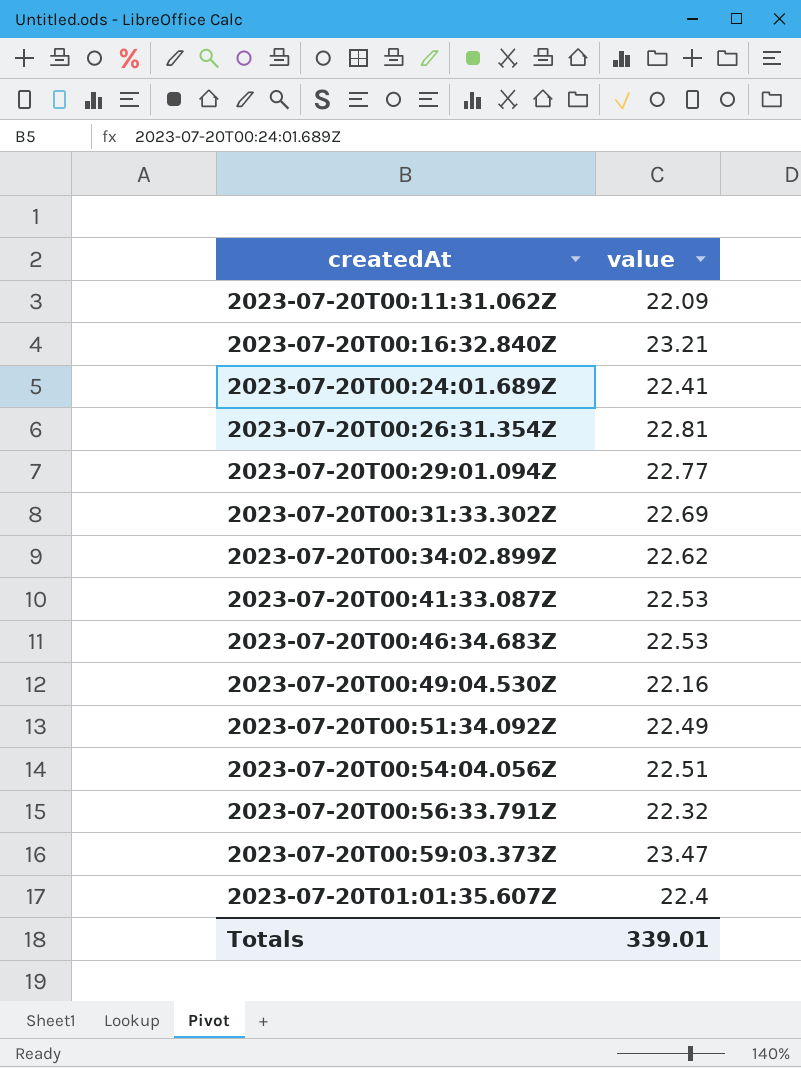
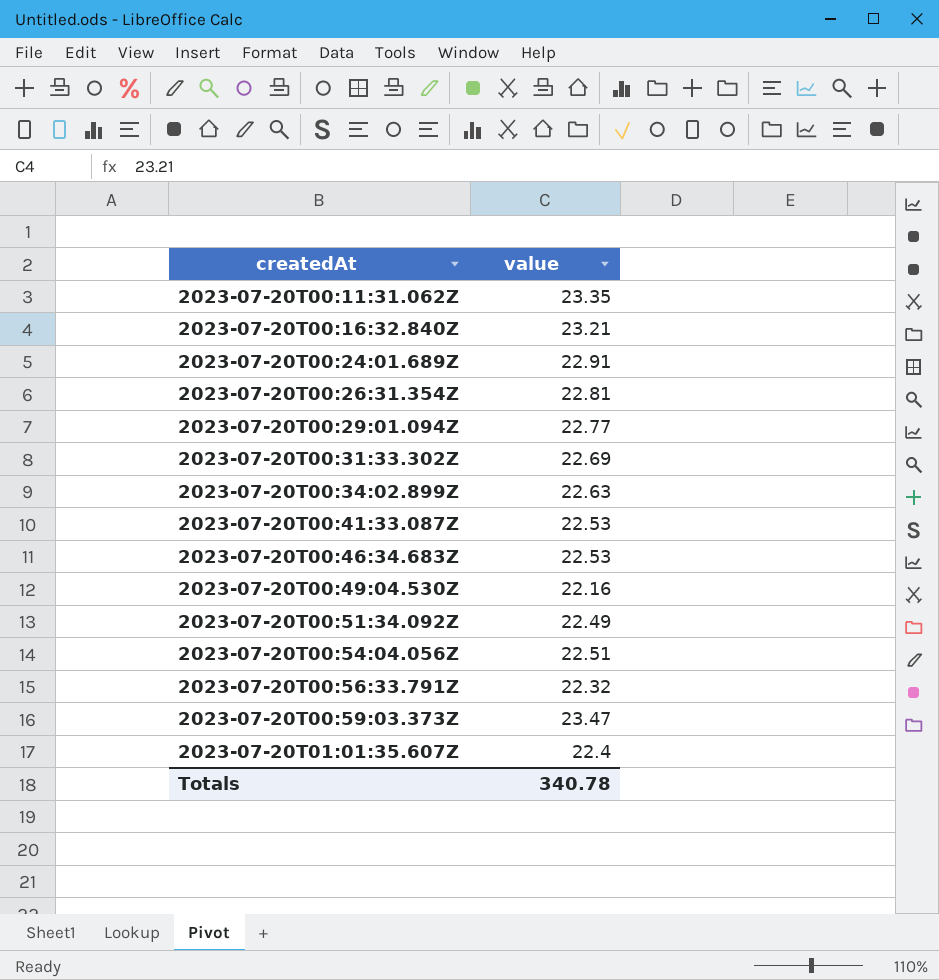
2023-07-20T00:11:31.062Z | value: 22.09 -> 23.35
2023-07-20T00:24:01.689Z | value: 22.41 -> 22.91
2023-07-20T00:34:02.899Z | value: 22.62 -> 22.63
Totals | value: 339.01 -> 340.78

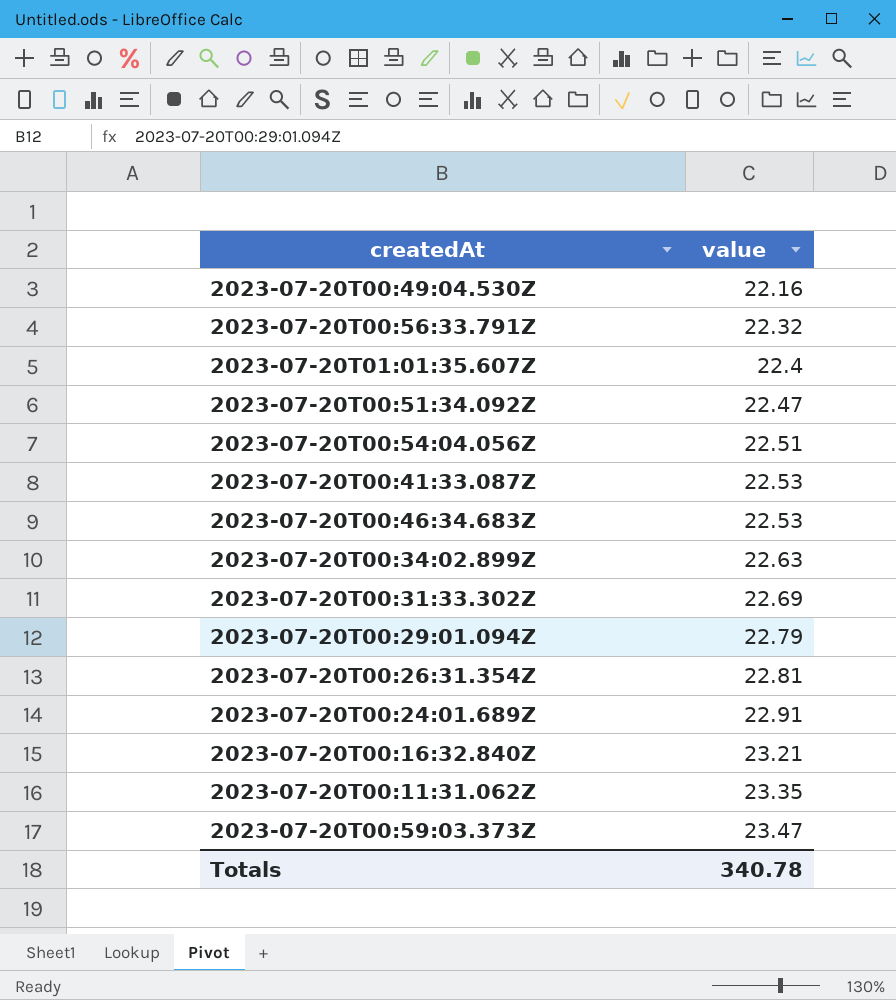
row order: createdAt ascending -> value ascending
2023-07-20T00:51:34.092Z | value: 22.49 -> 22.47
2023-07-20T00:29:01.094Z | value: 22.77 -> 22.79

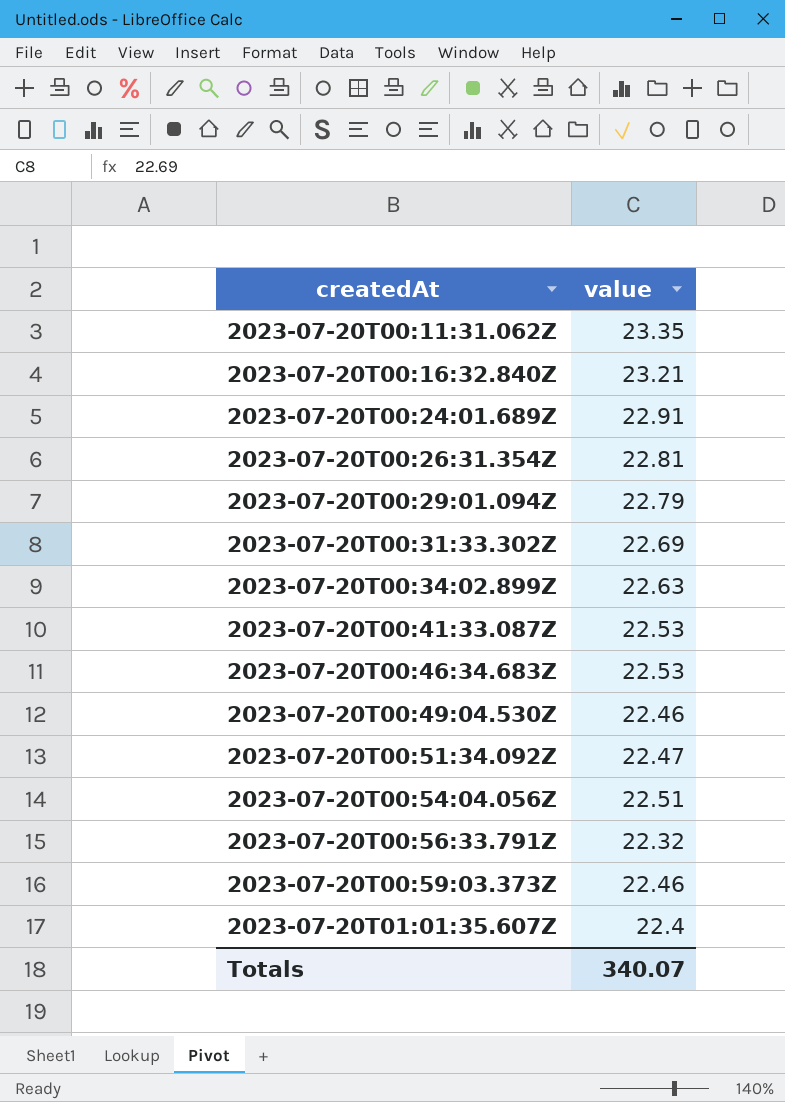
row order: value ascending -> createdAt ascending
2023-07-20T00:49:04.530Z | value: 22.16 -> 22.46
2023-07-20T00:59:03.373Z | value: 23.47 -> 22.46
Totals | value: 340.78 -> 340.07

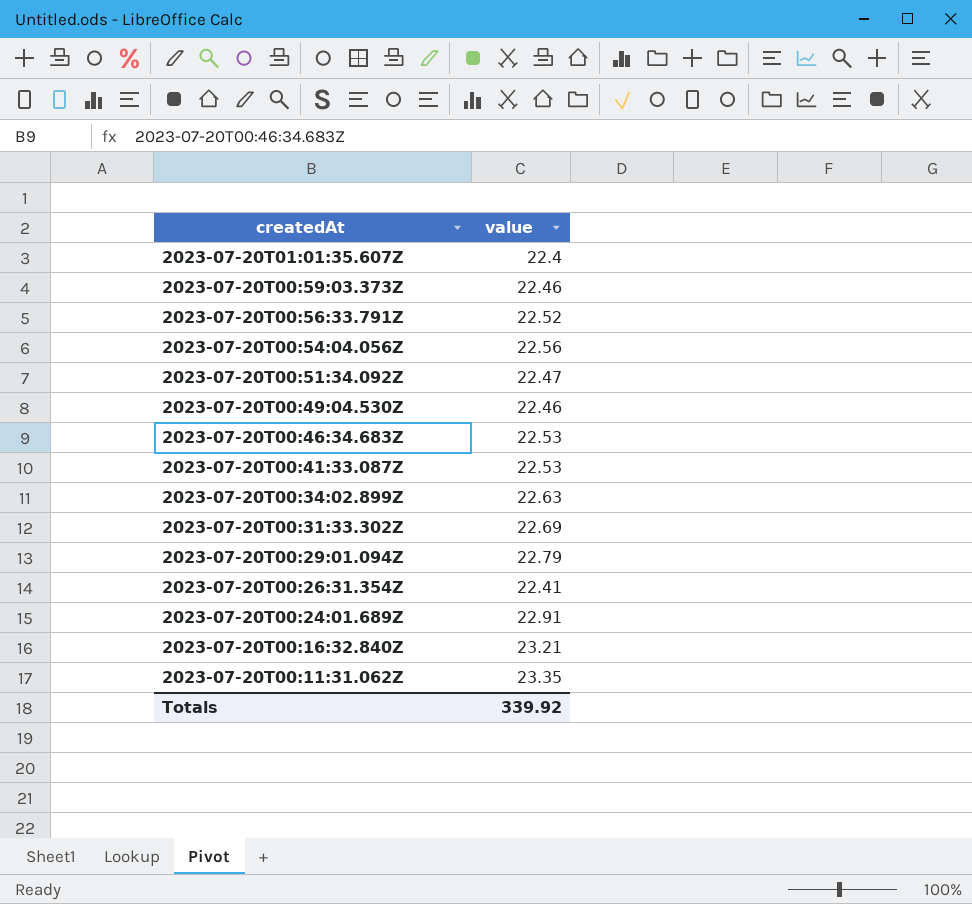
row order: createdAt ascending -> createdAt descending
2023-07-20T00:56:33.791Z | value: 22.32 -> 22.52
2023-07-20T00:54:04.056Z | value: 22.51 -> 22.56
2023-07-20T00:26:31.354Z | value: 22.81 -> 22.41
Totals | value: 340.07 -> 339.92

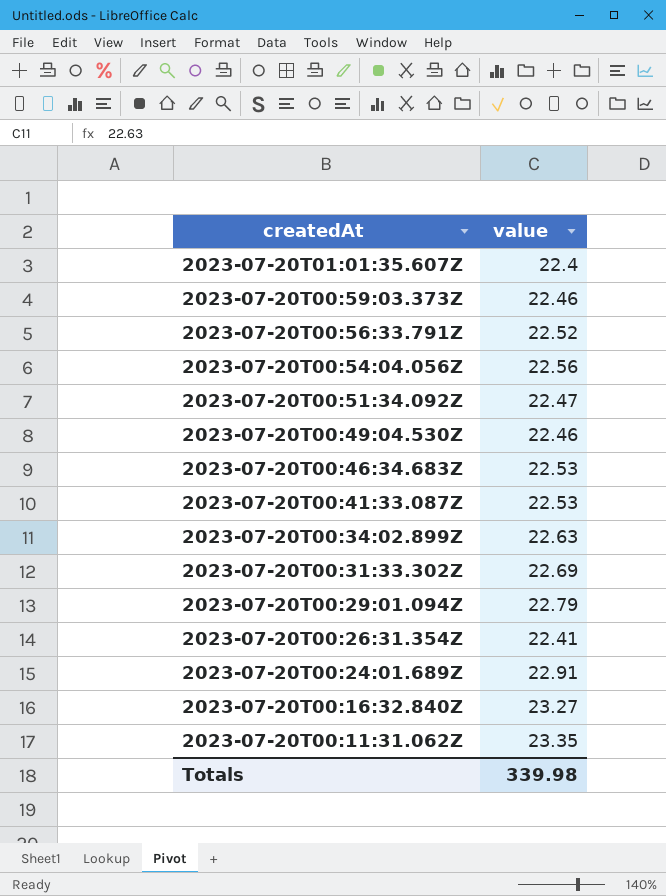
2023-07-20T00:16:32.840Z | value: 23.21 -> 23.27
Totals | value: 339.92 -> 339.98

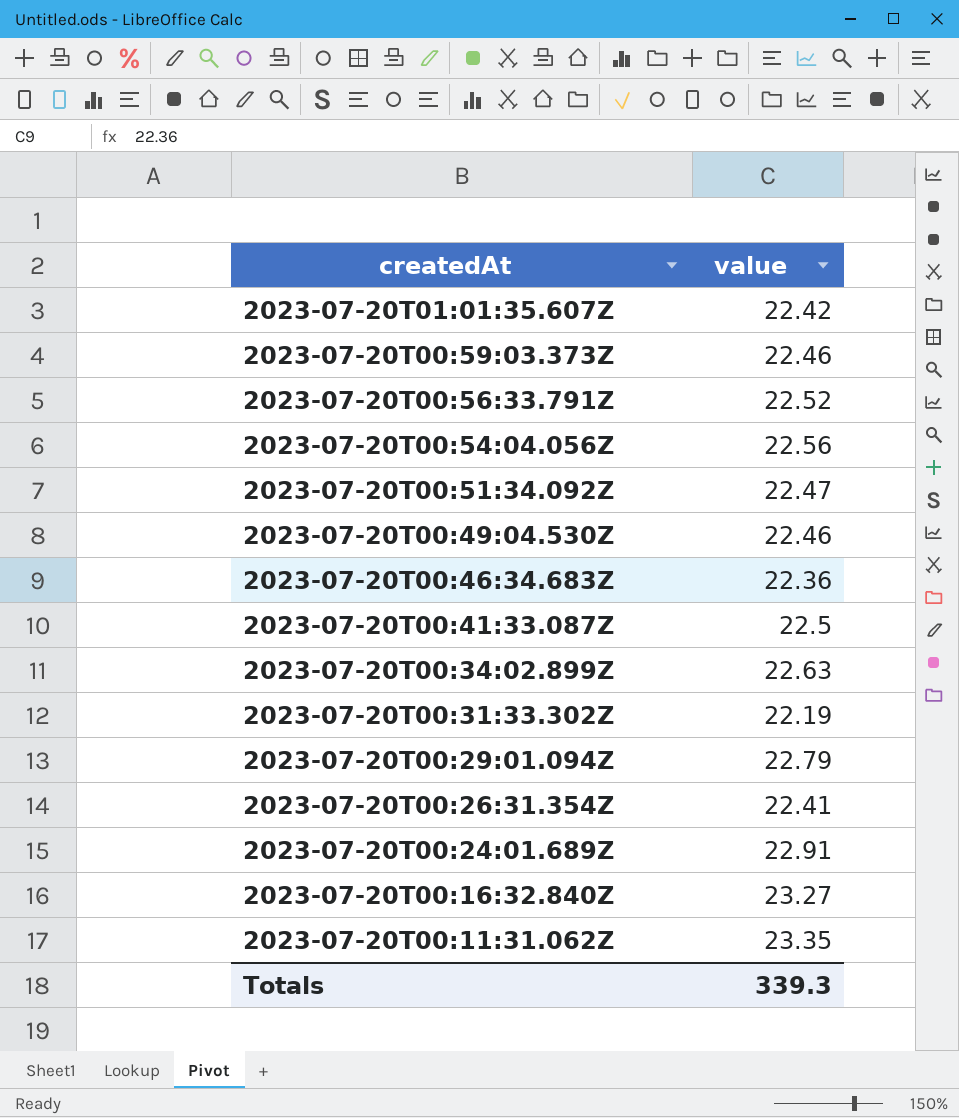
2023-07-20T01:01:35.607Z | value: 22.4 -> 22.42
2023-07-20T00:46:34.683Z | value: 22.53 -> 22.36
2023-07-20T00:41:33.087Z | value: 22.53 -> 22.5
2023-07-20T00:31:33.302Z | value: 22.69 -> 22.19
Totals | value: 339.98 -> 339.3

